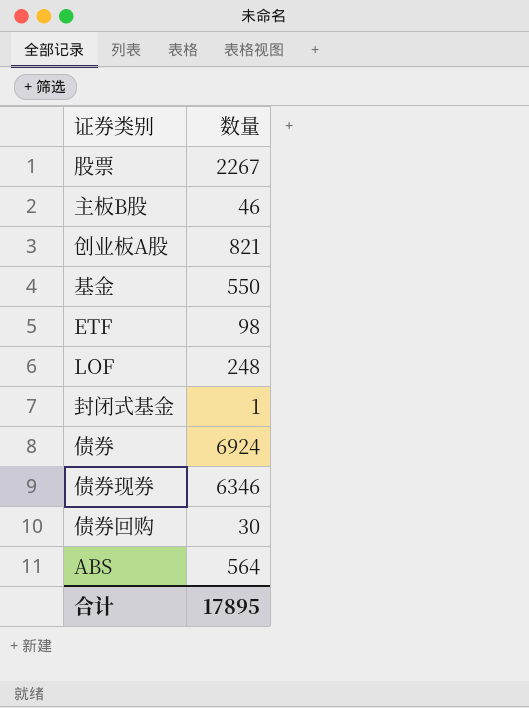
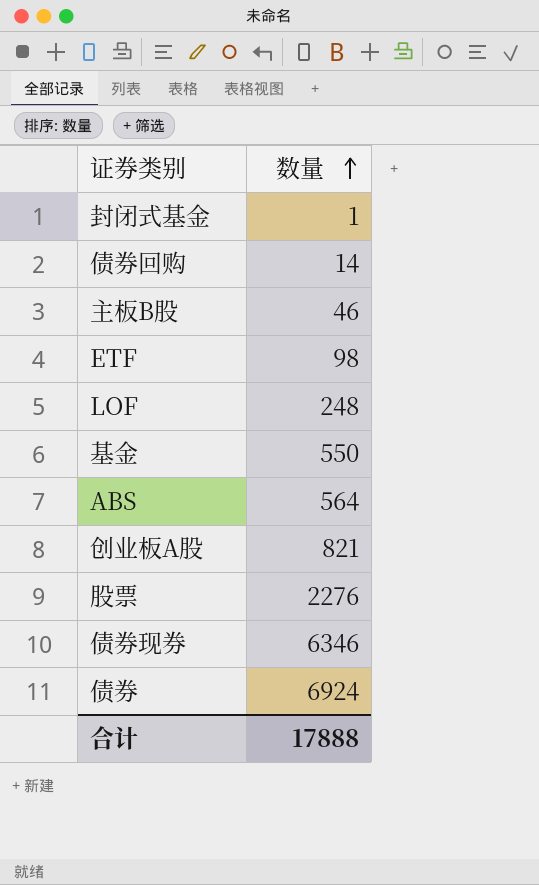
row order: none -> 数量 ascending
债券回购 | 数量: 30 -> 14
股票 | 数量: 2267 -> 2276
合计 | 数量: 17895 -> 17888

